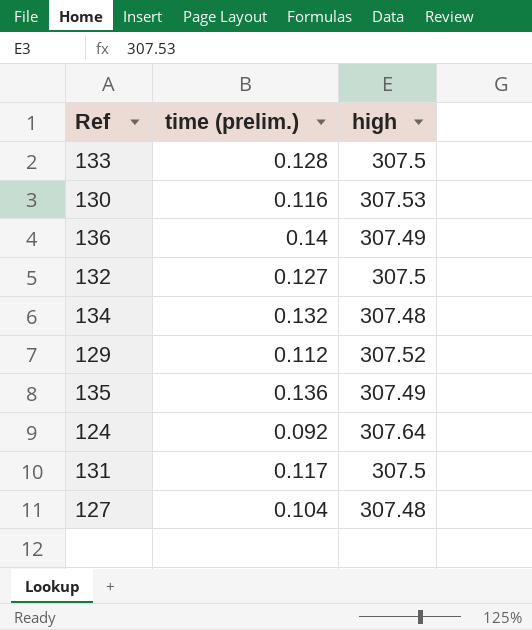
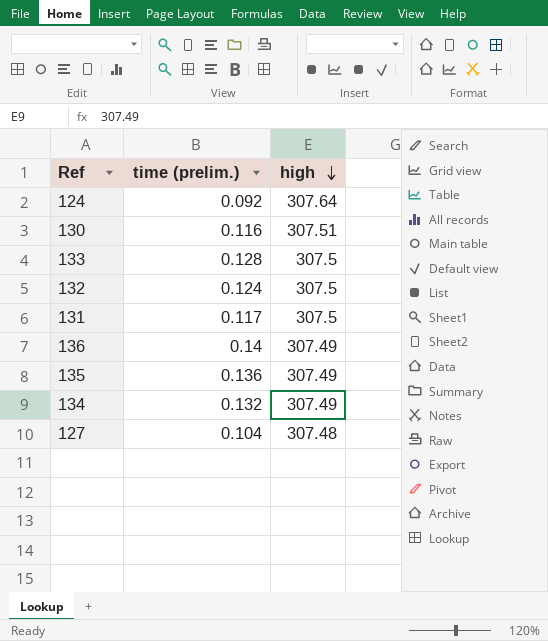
row order: none -> high descending
row 129: 0.112 | 307.52 -> none
130 | high: 307.53 -> 307.51
132 | time (prelim.): 0.127 -> 0.124
134 | high: 307.48 -> 307.49

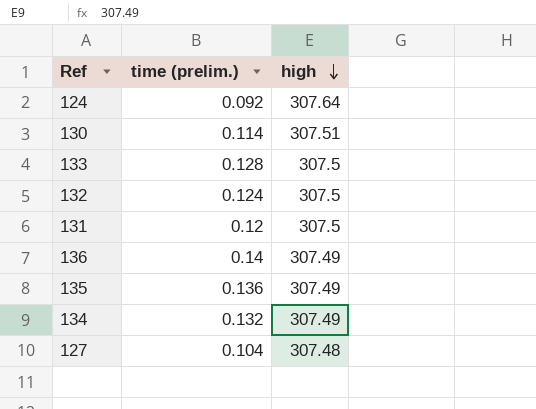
130 | time (prelim.): 0.116 -> 0.114
131 | time (prelim.): 0.117 -> 0.12

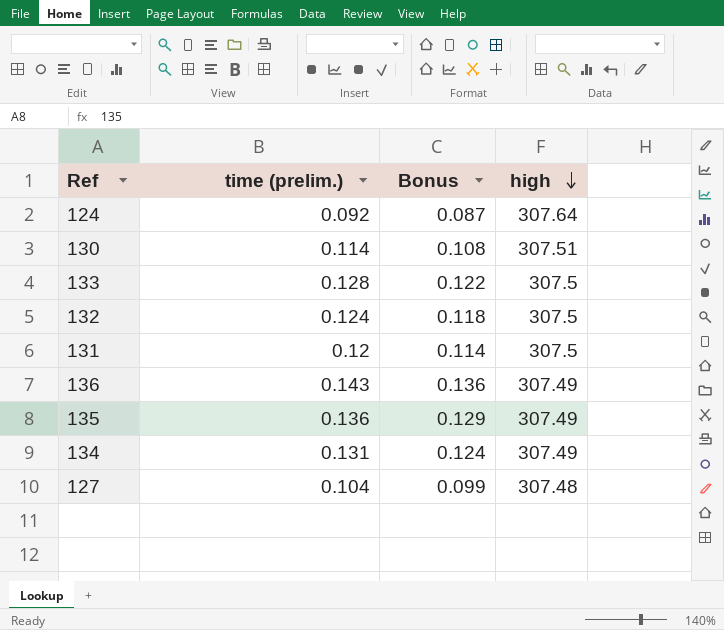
column Bonus | formula: none -> [time (prelim.)] * 0.95
136 | time (prelim.): 0.14 -> 0.143
134 | time (prelim.): 0.132 -> 0.131

